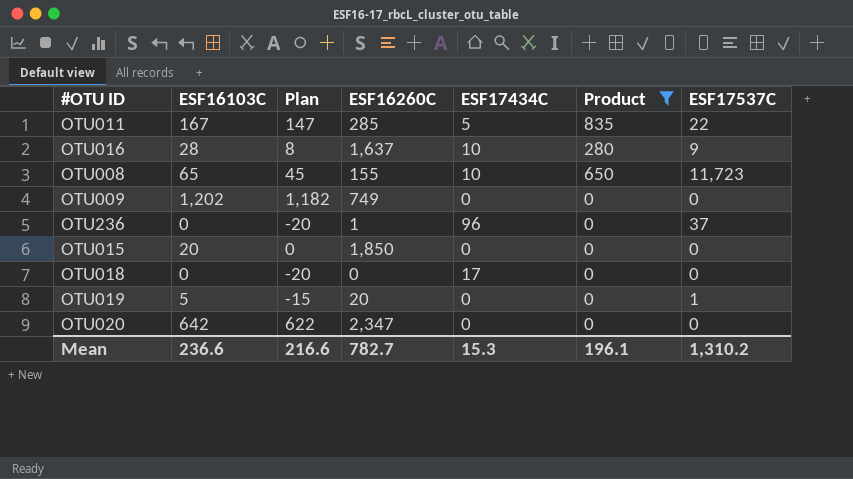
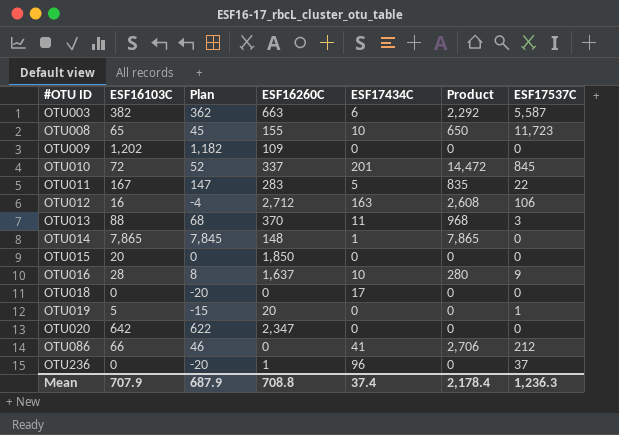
filter: Product <= 835 -> none
row order: none -> #OTU ID ascending
OTU009 | ESF16260C: 749 -> 109
OTU011 | ESF16260C: 285 -> 283
Mean | ESF16103C: 236.6 -> 707.9
Mean | Plan: 216.6 -> 687.9
Mean | ESF16260C: 782.7 -> 708.8
Mean | ESF17434C: 15.3 -> 37.4
Mean | Product: 196.1 -> 2,178.4
Mean | ESF17537C: 1,310.2 -> 1,236.3

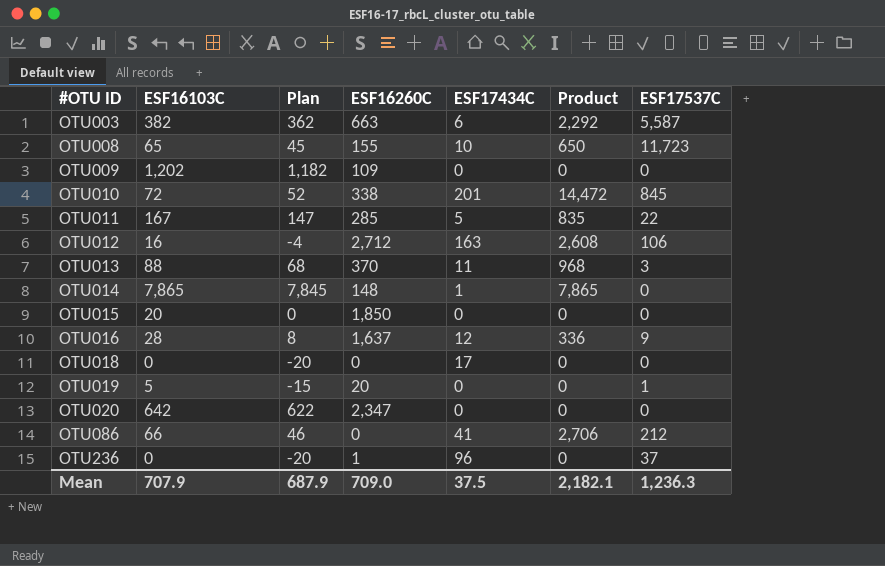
OTU010 | ESF16260C: 337 -> 338
OTU011 | ESF16260C: 283 -> 285
OTU016 | ESF17434C: 10 -> 12
OTU016 | Product: 280 -> 336
Mean | ESF16260C: 708.8 -> 709.0
Mean | ESF17434C: 37.4 -> 37.5
Mean | Product: 2,178.4 -> 2,182.1

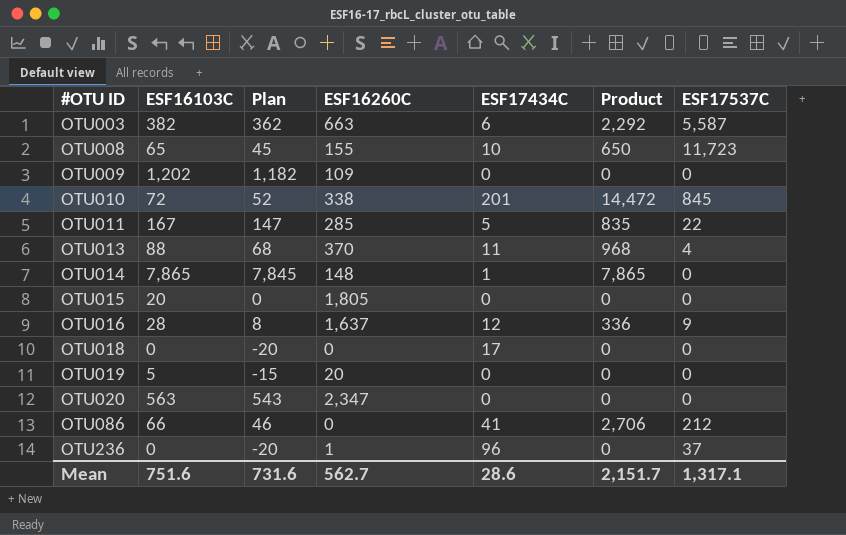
row OTU012: 16 | -4 | 2,712 | 163 | 2,608 | 106 -> none
OTU013 | ESF17537C: 3 -> 4
OTU015 | ESF16260C: 1,850 -> 1,805
OTU019 | ESF17537C: 1 -> 0
OTU020 | ESF16103C: 642 -> 563
OTU020 | Plan: 622 -> 543
Mean | ESF16103C: 707.9 -> 751.6
Mean | Plan: 687.9 -> 731.6
Mean | ESF16260C: 709.0 -> 562.7
Mean | ESF17434C: 37.5 -> 28.6
Mean | Product: 2,182.1 -> 2,151.7
Mean | ESF17537C: 1,236.3 -> 1,317.1

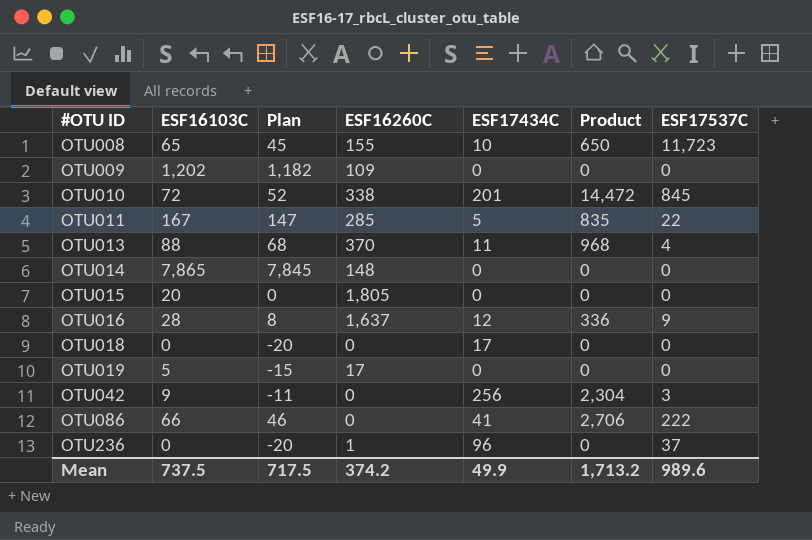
row OTU003: 382 | 362 | 663 | 6 | 2,292 | 5,587 -> none
row OTU020: 563 | 543 | 2,347 | 0 | 0 | 0 -> none
OTU014 | ESF17434C: 1 -> 0
OTU014 | Product: 7,865 -> 0
OTU019 | ESF16260C: 20 -> 17
row OTU042: none -> 9 | -11 | 0 | 256 | 2,304 | 3
OTU086 | ESF17537C: 212 -> 222
Mean | ESF16103C: 751.6 -> 737.5
Mean | Plan: 731.6 -> 717.5
Mean | ESF16260C: 562.7 -> 374.2
Mean | ESF17434C: 28.6 -> 49.9
Mean | Product: 2,151.7 -> 1,713.2
Mean | ESF17537C: 1,317.1 -> 989.6

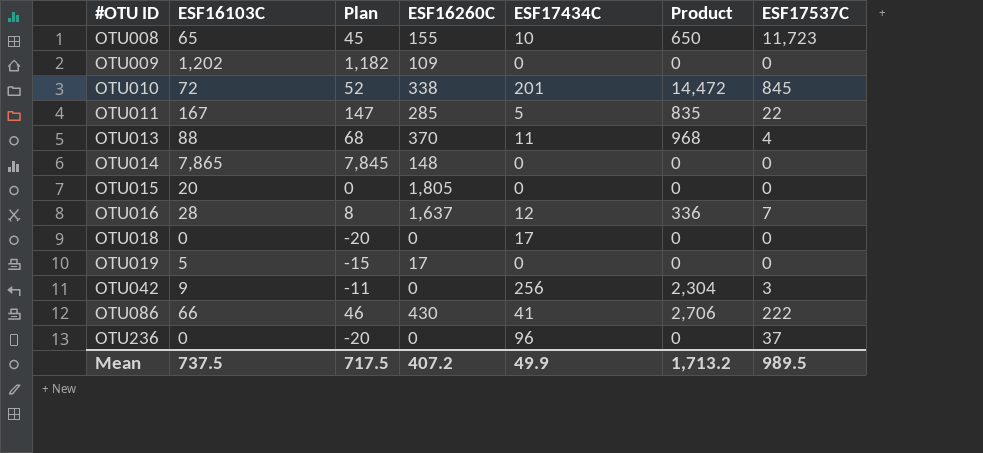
OTU016 | ESF17537C: 9 -> 7
OTU086 | ESF16260C: 0 -> 430
OTU236 | ESF16260C: 1 -> 0
Mean | ESF16260C: 374.2 -> 407.2
Mean | ESF17537C: 989.6 -> 989.5

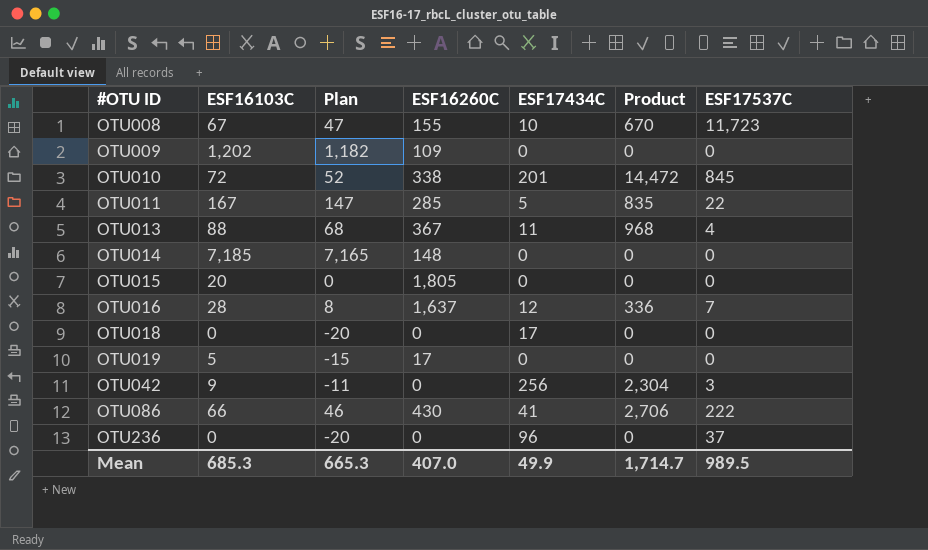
OTU008 | ESF16103C: 65 -> 67
OTU008 | Plan: 45 -> 47
OTU008 | Product: 650 -> 670
OTU013 | ESF16260C: 370 -> 367
OTU014 | ESF16103C: 7,865 -> 7,185
OTU014 | Plan: 7,845 -> 7,165
Mean | ESF16103C: 737.5 -> 685.3
Mean | Plan: 717.5 -> 665.3
Mean | ESF16260C: 407.2 -> 407.0
Mean | Product: 1,713.2 -> 1,714.7

